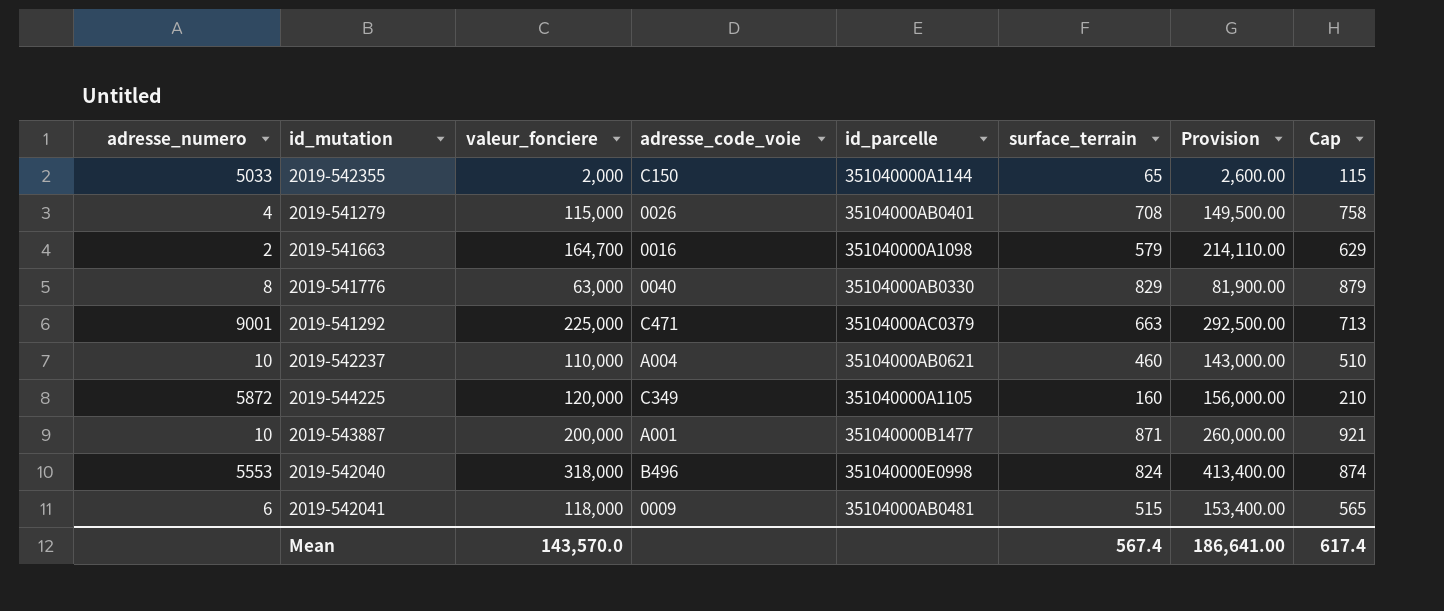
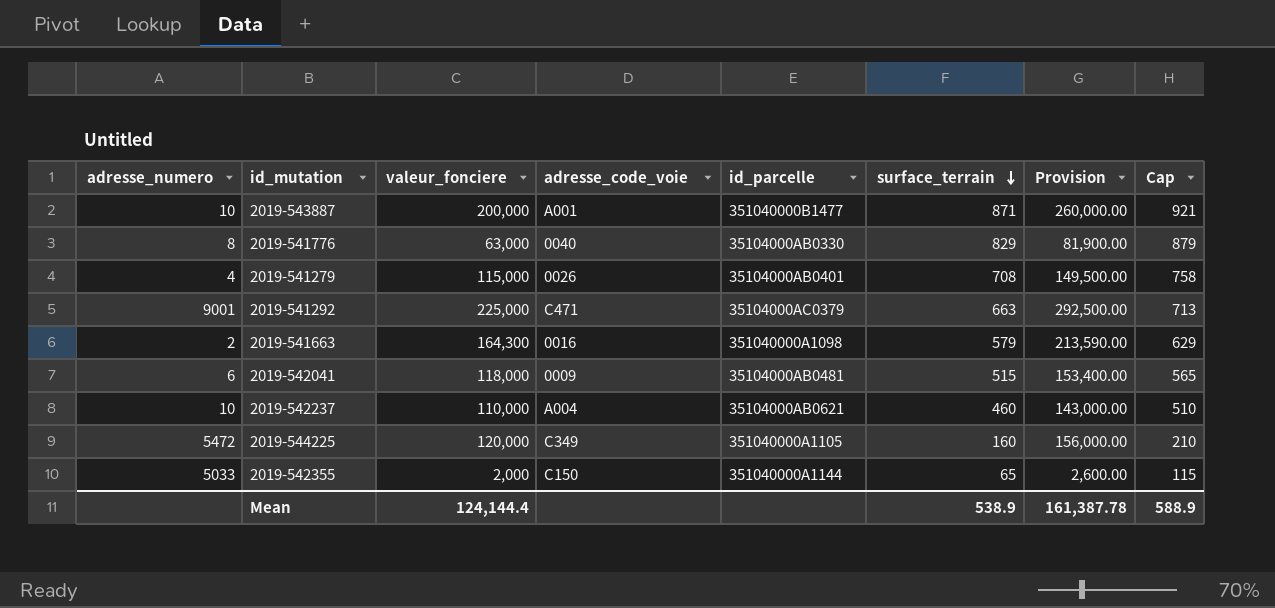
row order: none -> surface_terrain descending
row 2019-542040: 5553 | 318,000 | B496 | 351040000E0998 | 824 | 413,400.00 | 874 -> none
2019-541663 | valeur_fonciere: 164,700 -> 164,300
2019-541663 | Provision: 214,110.00 -> 213,590.00
2019-544225 | adresse_numero: 5872 -> 5472
Mean | valeur_fonciere: 143,570.0 -> 124,144.4
Mean | surface_terrain: 567.4 -> 538.9
Mean | Provision: 186,641.00 -> 161,387.78
Mean | Cap: 617.4 -> 588.9

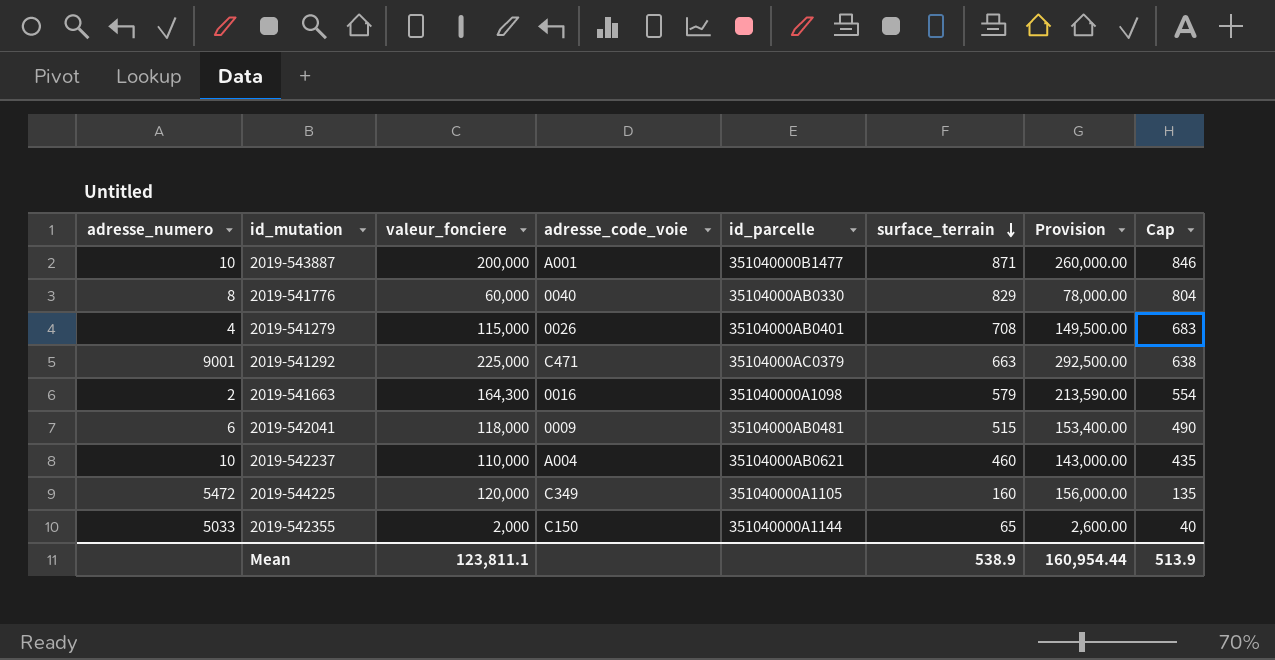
column Cap | formula: [surface_terrain] + 50 -> [surface_terrain] - 25
2019-541776 | valeur_fonciere: 63,000 -> 60,000
2019-541776 | Provision: 81,900.00 -> 78,000.00
Mean | valeur_fonciere: 124,144.4 -> 123,811.1
Mean | Provision: 161,387.78 -> 160,954.44
Mean | Cap: 588.9 -> 513.9

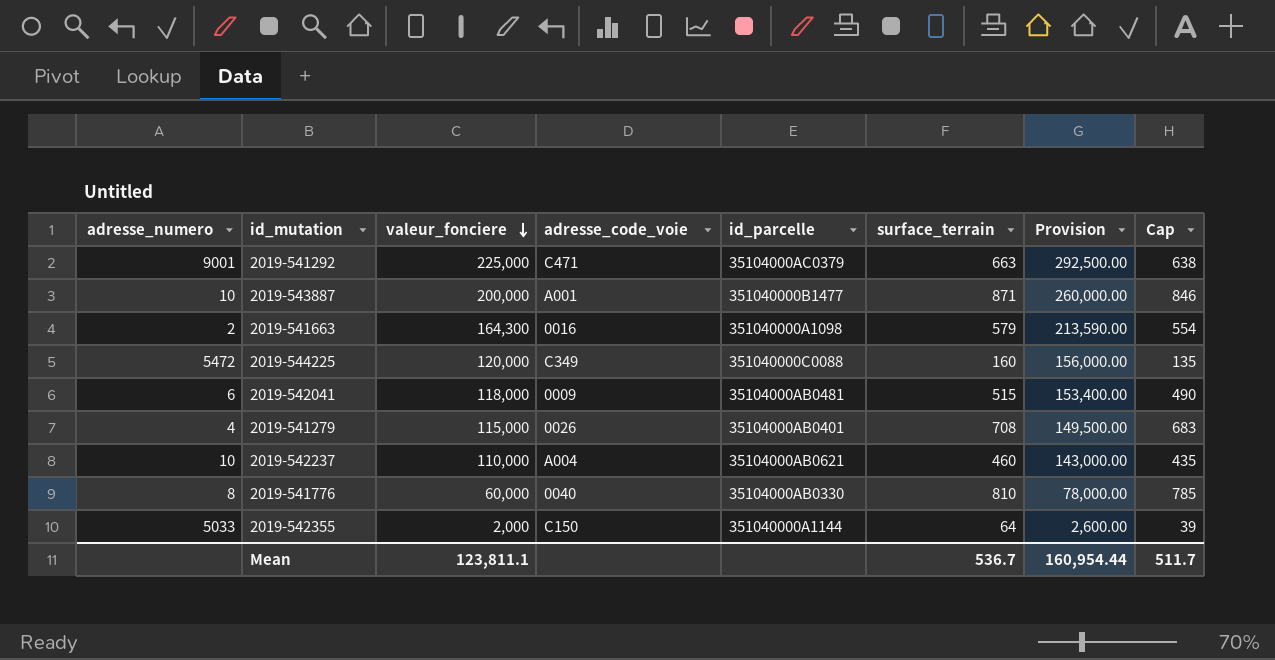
row order: surface_terrain descending -> valeur_fonciere descending
2019-544225 | id_parcelle: 351040000A1105 -> 351040000C0088
2019-541776 | surface_terrain: 829 -> 810
2019-541776 | Cap: 804 -> 785
2019-542355 | surface_terrain: 65 -> 64
2019-542355 | Cap: 40 -> 39
Mean | surface_terrain: 538.9 -> 536.7
Mean | Cap: 513.9 -> 511.7

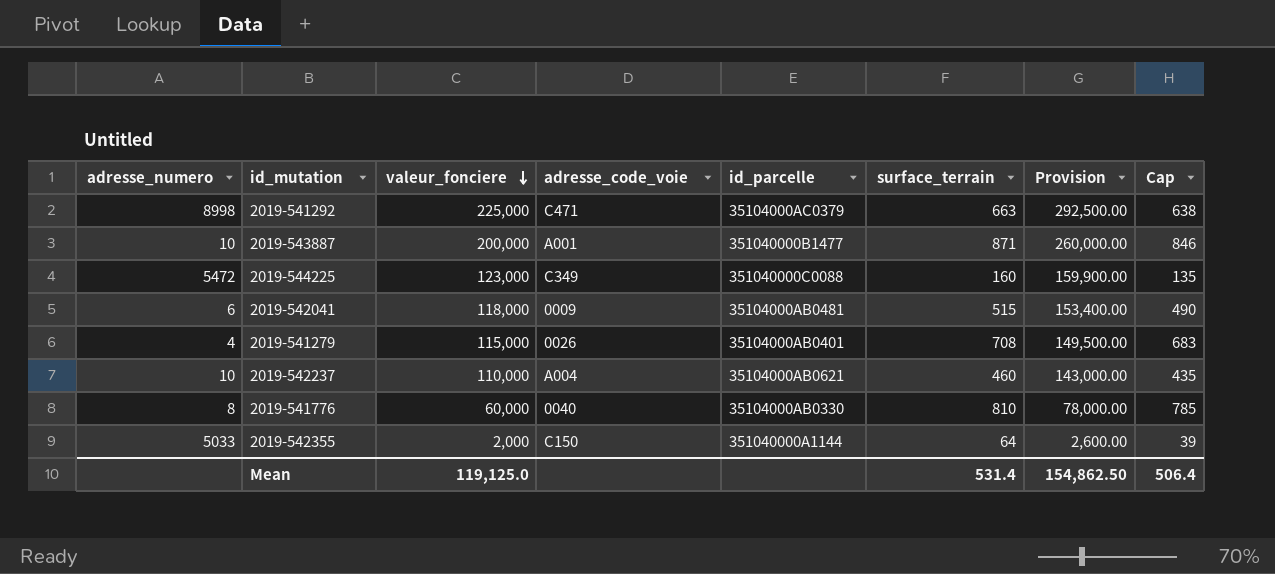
row 2019-541663: 2 | 164,300 | 0016 | 351040000A1098 | 579 | 213,590.00 | 554 -> none
2019-541292 | adresse_numero: 9001 -> 8998
2019-544225 | valeur_fonciere: 120,000 -> 123,000
2019-544225 | Provision: 156,000.00 -> 159,900.00
Mean | valeur_fonciere: 123,811.1 -> 119,125.0
Mean | surface_terrain: 536.7 -> 531.4
Mean | Provision: 160,954.44 -> 154,862.50
Mean | Cap: 511.7 -> 506.4

